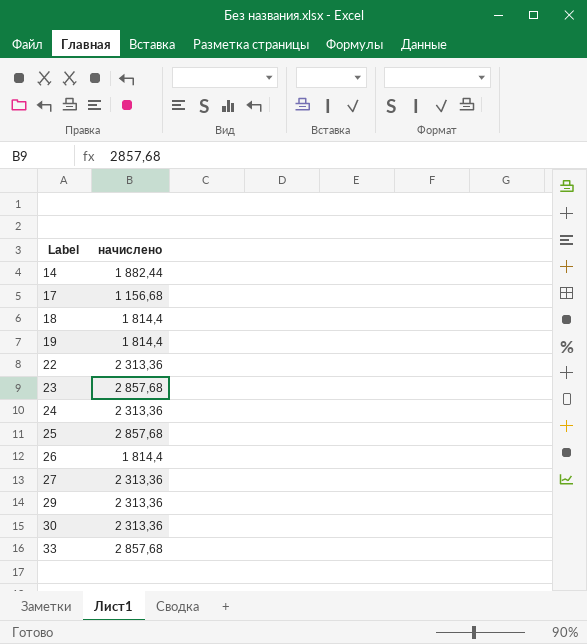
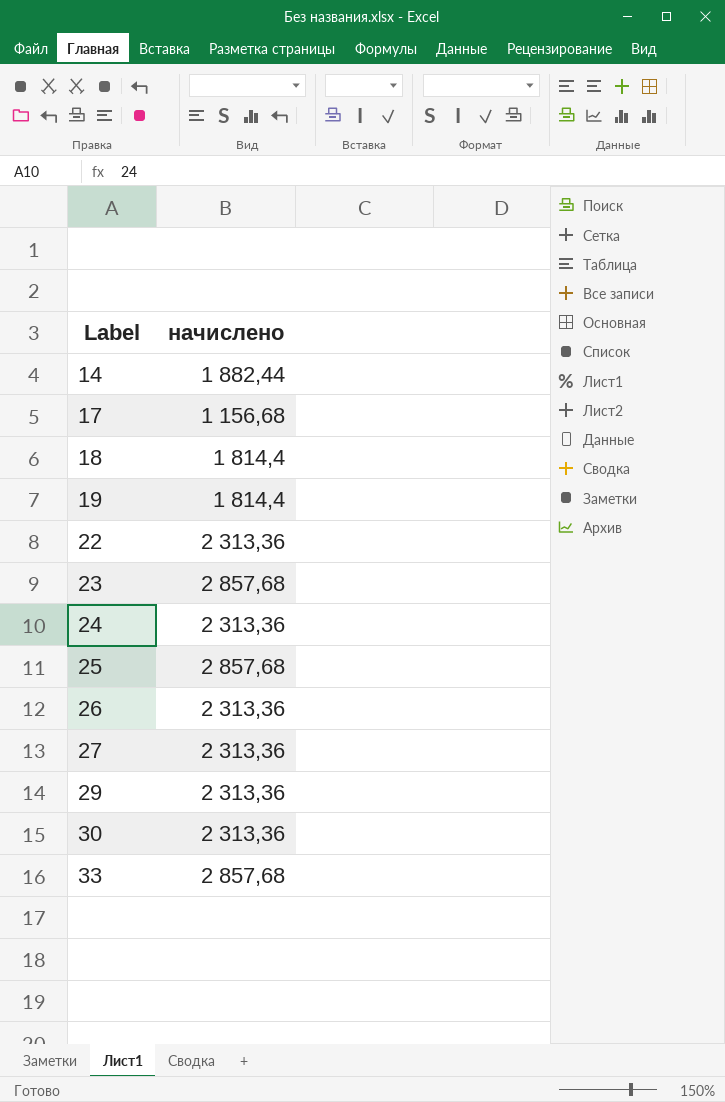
26 | начислено: 1 814,4 -> 2 313,36

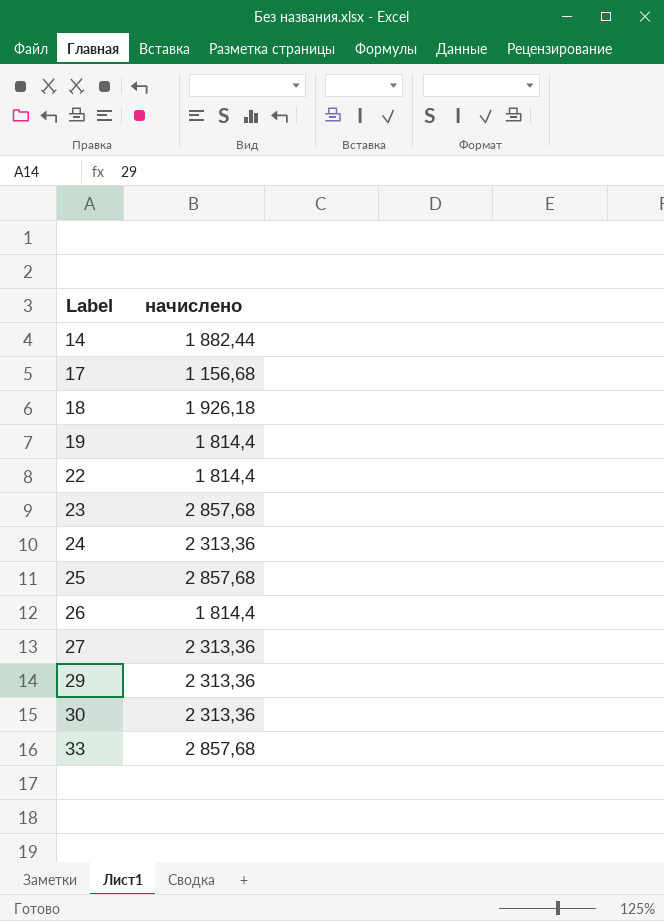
18 | начислено: 1 814,4 -> 1 926,18
22 | начислено: 2 313,36 -> 1 814,4
26 | начислено: 2 313,36 -> 1 814,4

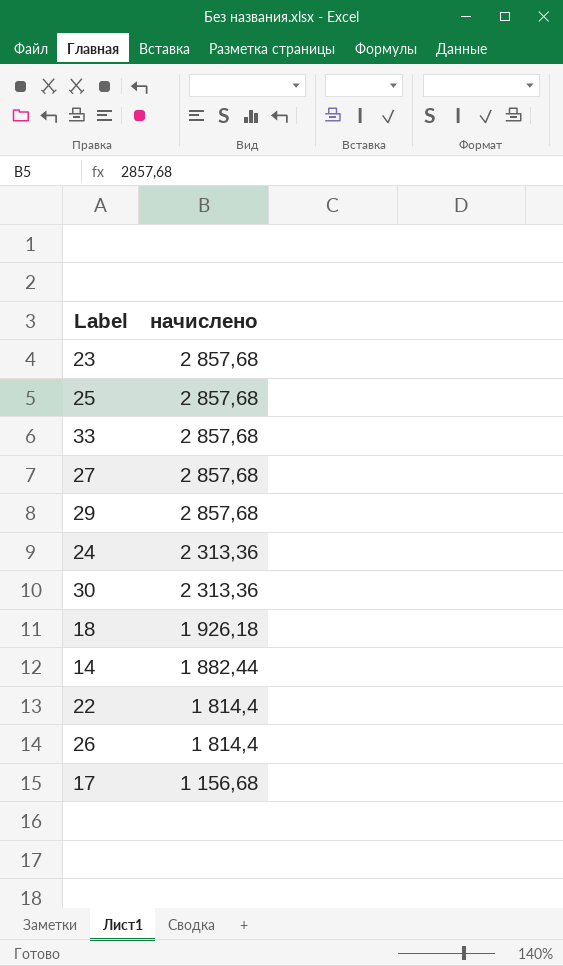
row order: Label ascending -> начислено descending
row 19: 1 814,4 -> none
27 | начислено: 2 313,36 -> 2 857,68
29 | начислено: 2 313,36 -> 2 857,68

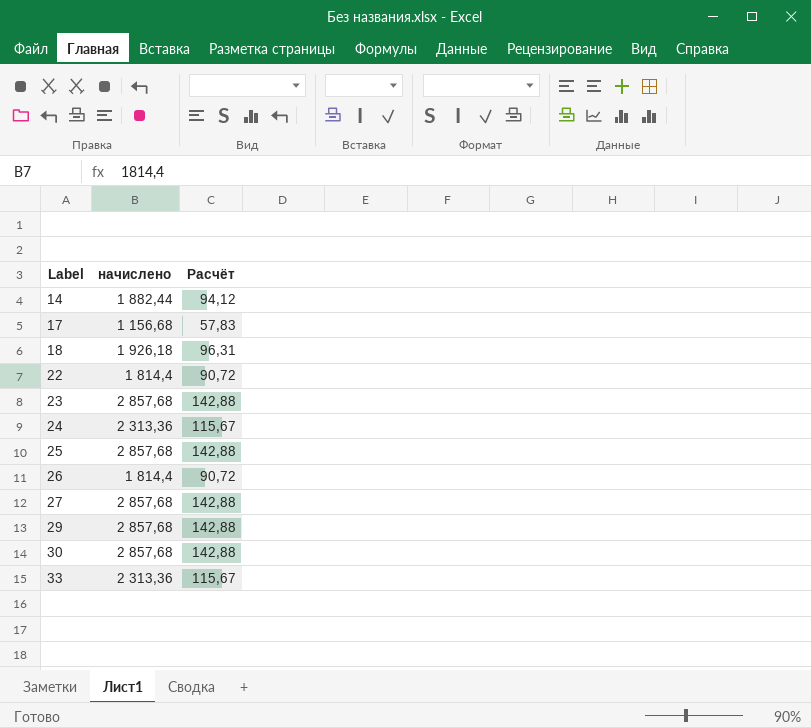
row order: начислено descending -> Label ascending
column Расчёт | formula: none -> [начислено] * 0,05
30 | начислено: 2 313,36 -> 2 857,68
33 | начислено: 2 857,68 -> 2 313,36

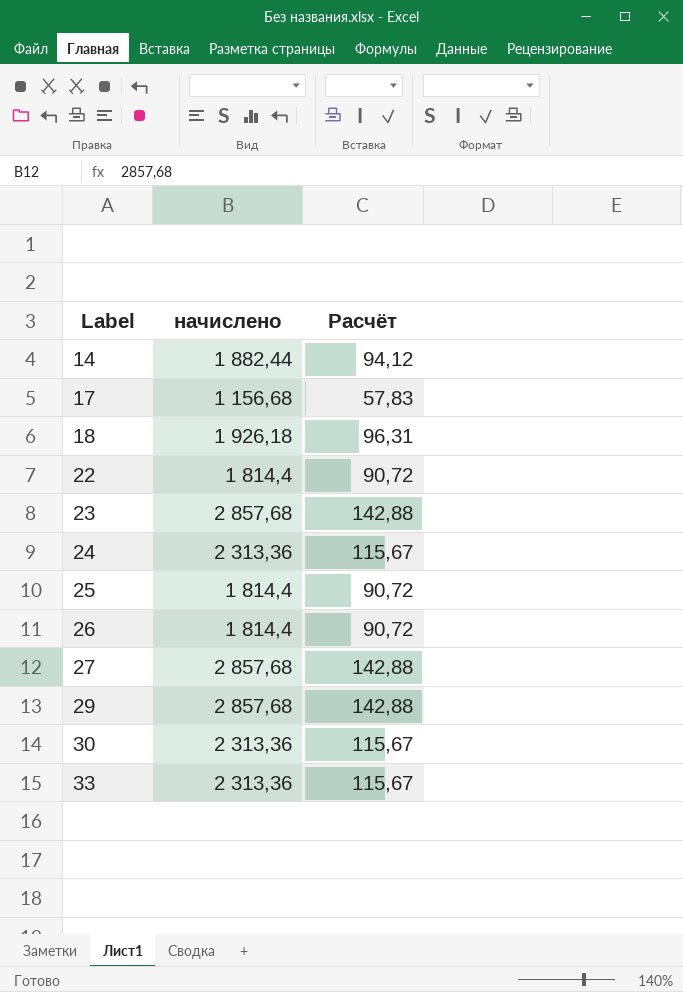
25 | начислено: 2 857,68 -> 1 814,4
25 | Расчёт: 142,88 -> 90,72
30 | начислено: 2 857,68 -> 2 313,36
30 | Расчёт: 142,88 -> 115,67

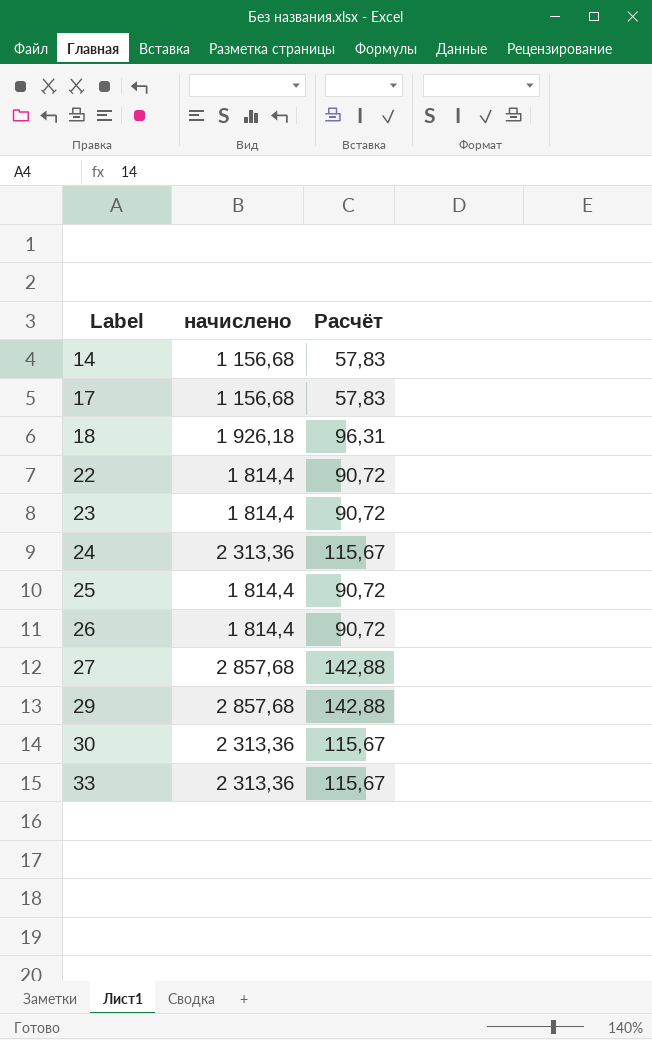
14 | начислено: 1 882,44 -> 1 156,68
14 | Расчёт: 94,12 -> 57,83
23 | начислено: 2 857,68 -> 1 814,4
23 | Расчёт: 142,88 -> 90,72

